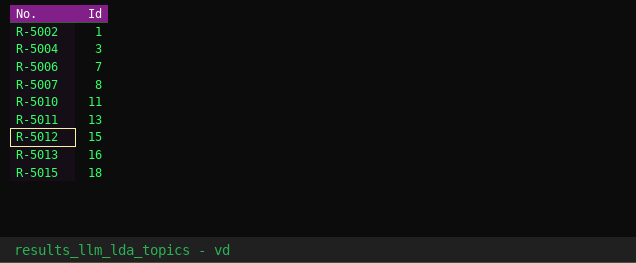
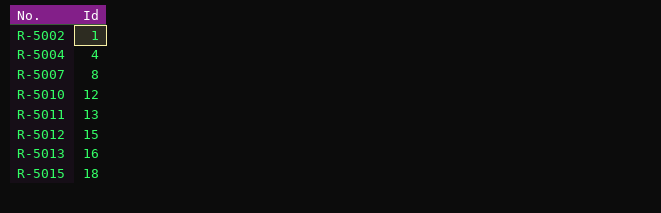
row R-5006: 7 -> none
R-5004 | Id: 3 -> 4
R-5010 | Id: 11 -> 12

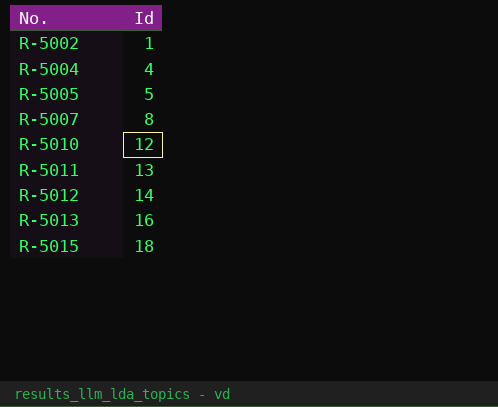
row R-5005: none -> 5
R-5012 | Id: 15 -> 14

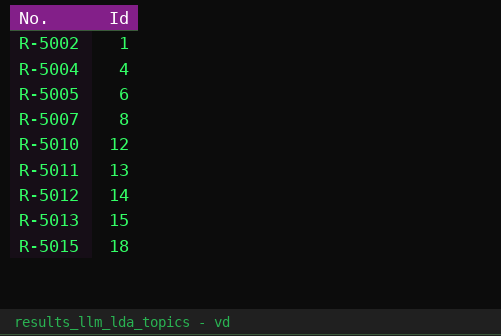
R-5005 | Id: 5 -> 6
R-5013 | Id: 16 -> 15

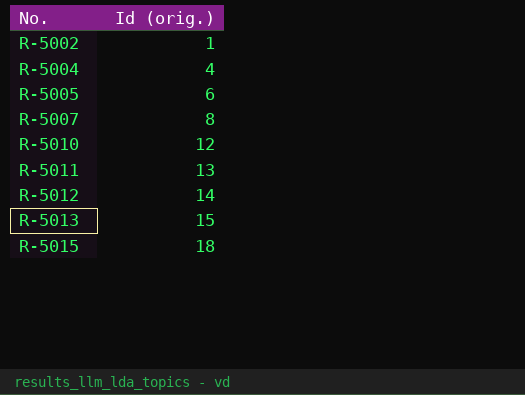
column name: Id -> Id (orig.)

